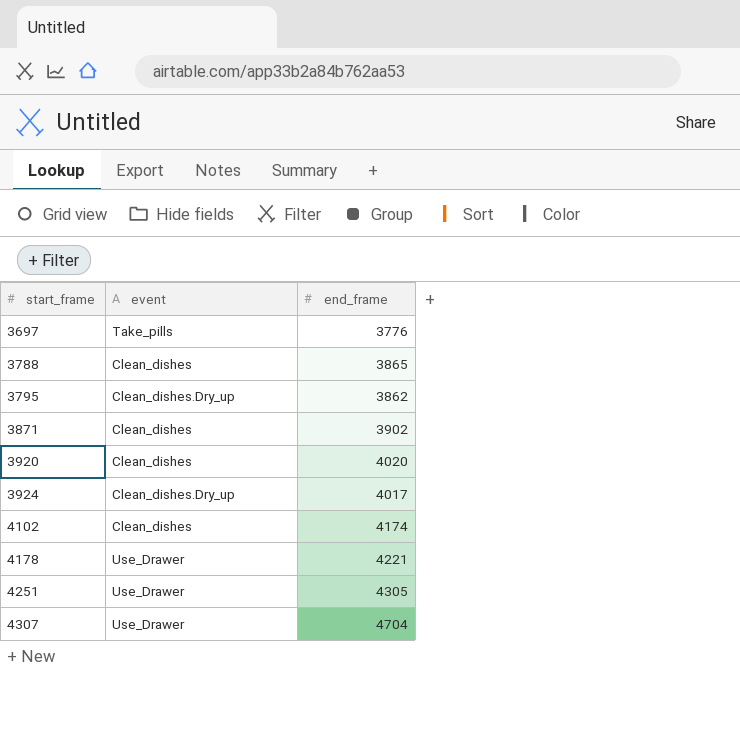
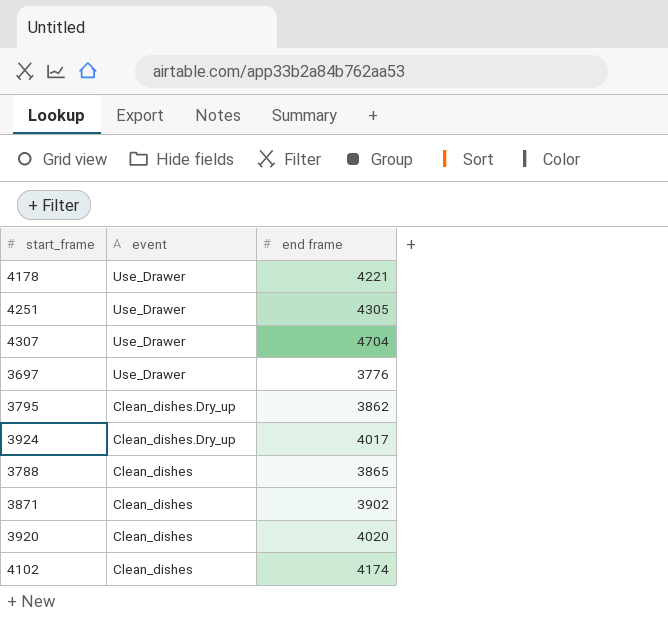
row order: start_frame ascending -> event descending
column name: end_frame -> end frame
3697 | event: Take_pills -> Use_Drawer

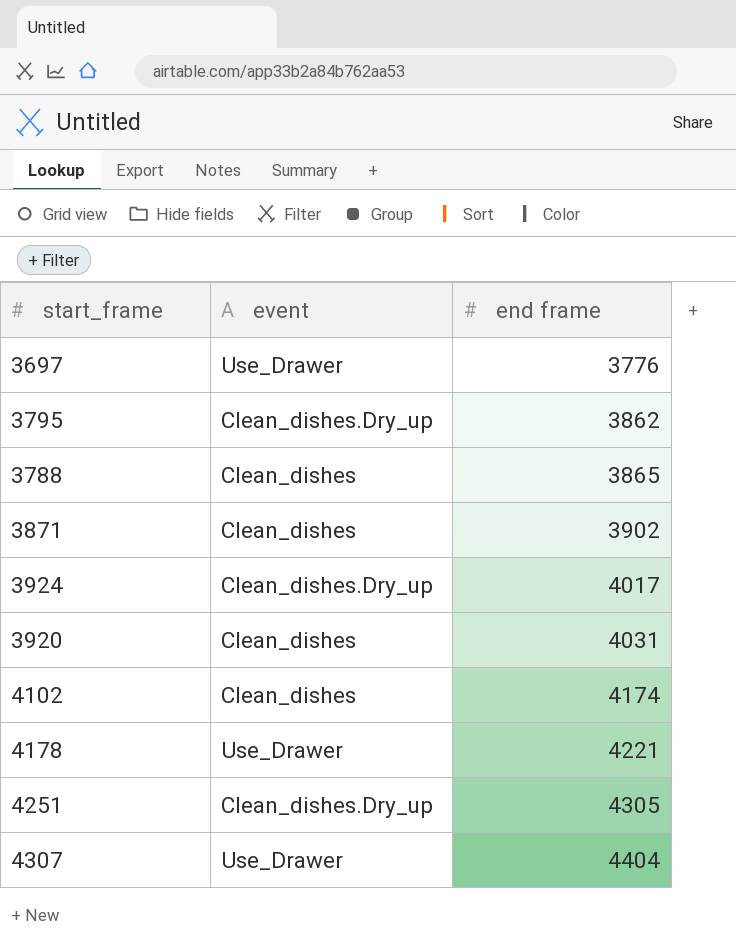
row order: event descending -> end frame ascending
3920 | end frame: 4020 -> 4031
4251 | event: Use_Drawer -> Clean_dishes.Dry_up
4307 | end frame: 4704 -> 4404

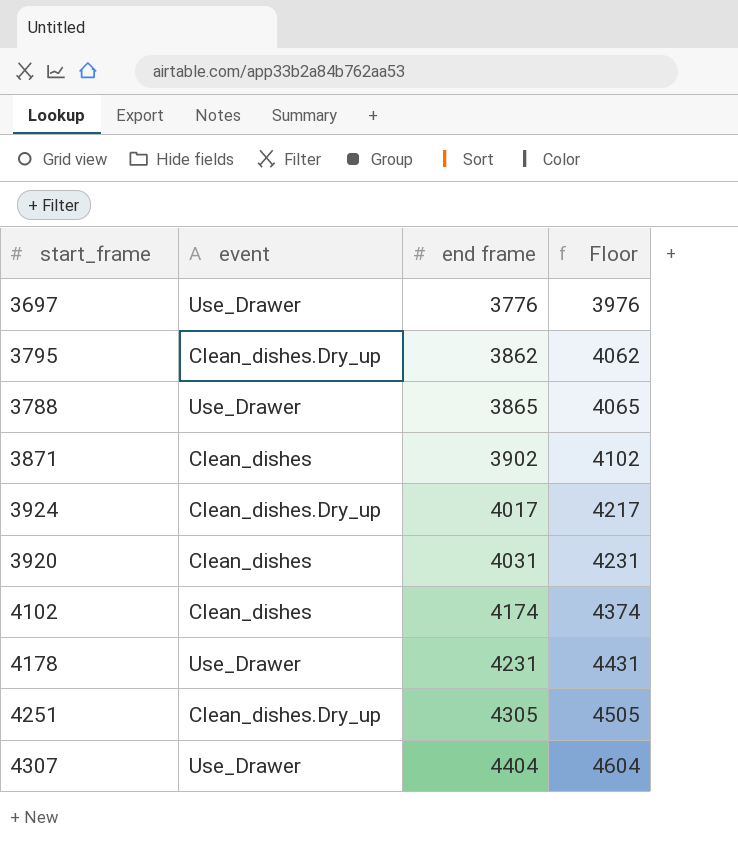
column Floor | formula: none -> [end frame] + 200
3788 | event: Clean_dishes -> Use_Drawer
4178 | end frame: 4221 -> 4231

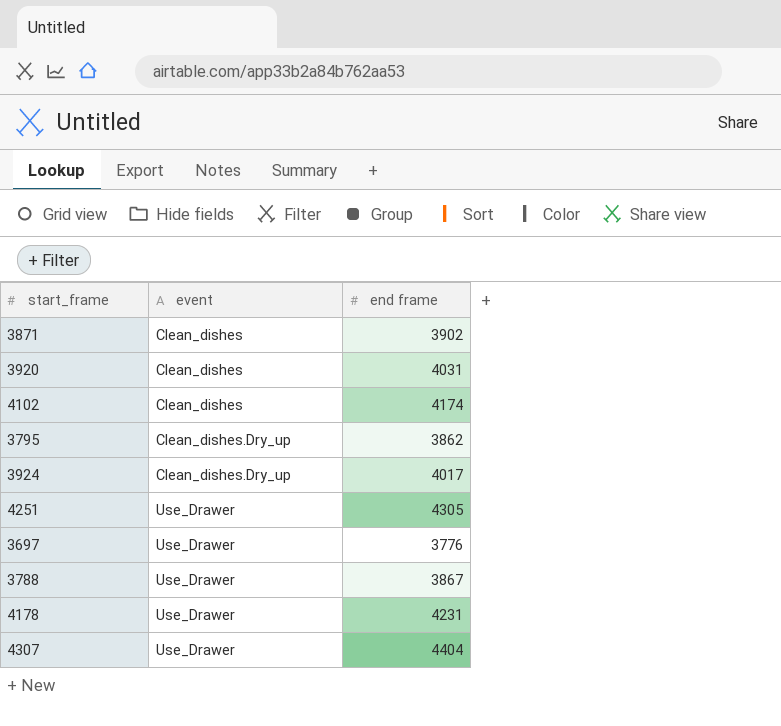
row order: end frame ascending -> event ascending
column Floor | formula: [end frame] + 200 -> none
4251 | event: Clean_dishes.Dry_up -> Use_Drawer
3788 | end frame: 3865 -> 3867

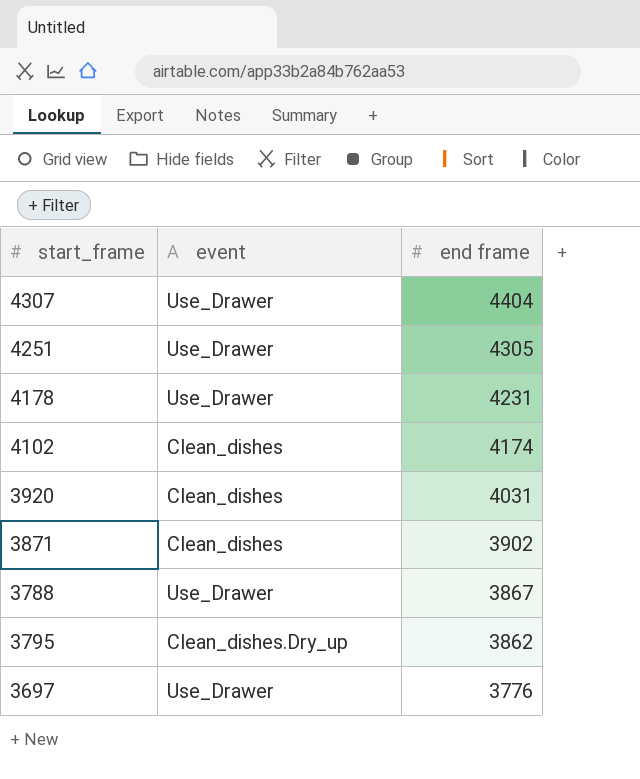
row order: event ascending -> end frame descending
row 3924: Clean_dishes.Dry_up | 4017 -> none

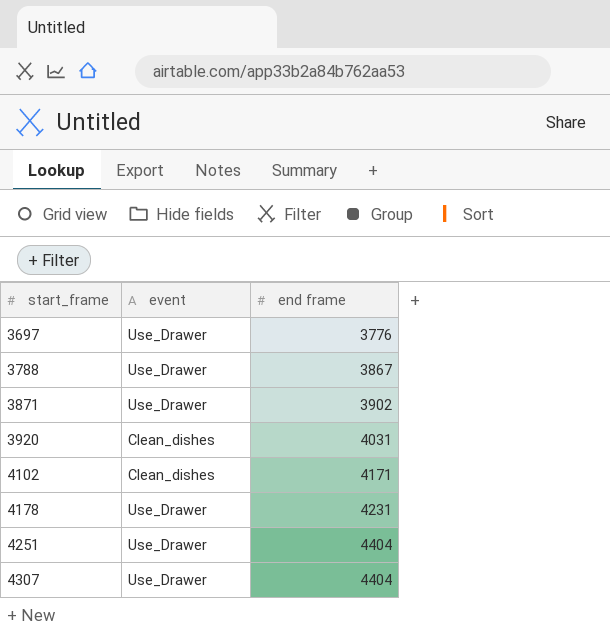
row order: end frame descending -> start_frame ascending
row 3795: Clean_dishes.Dry_up | 3862 -> none
3871 | event: Clean_dishes -> Use_Drawer
4102 | end frame: 4174 -> 4171
4251 | end frame: 4305 -> 4404

